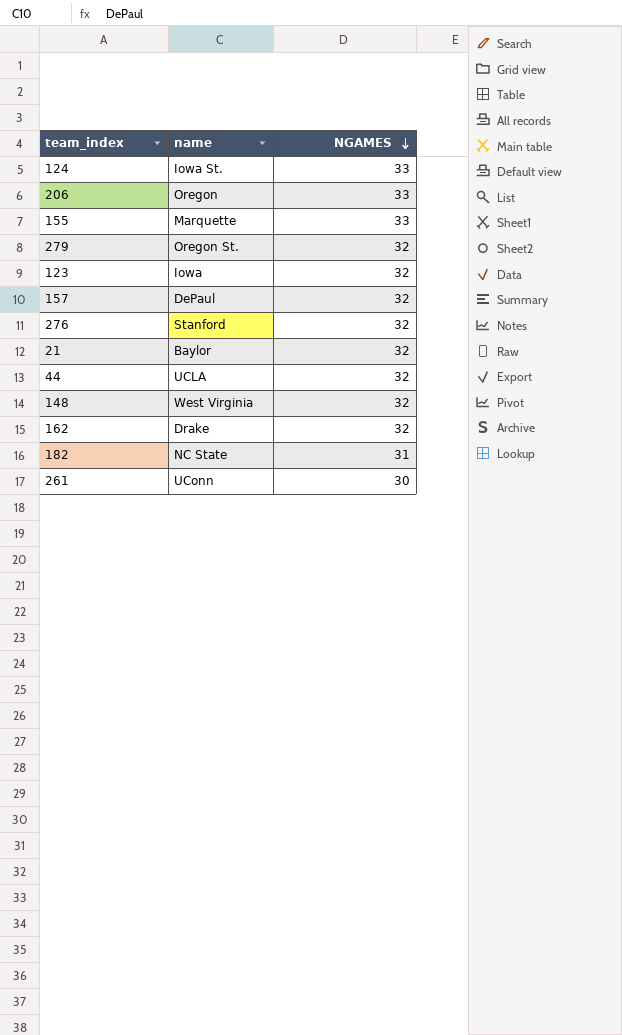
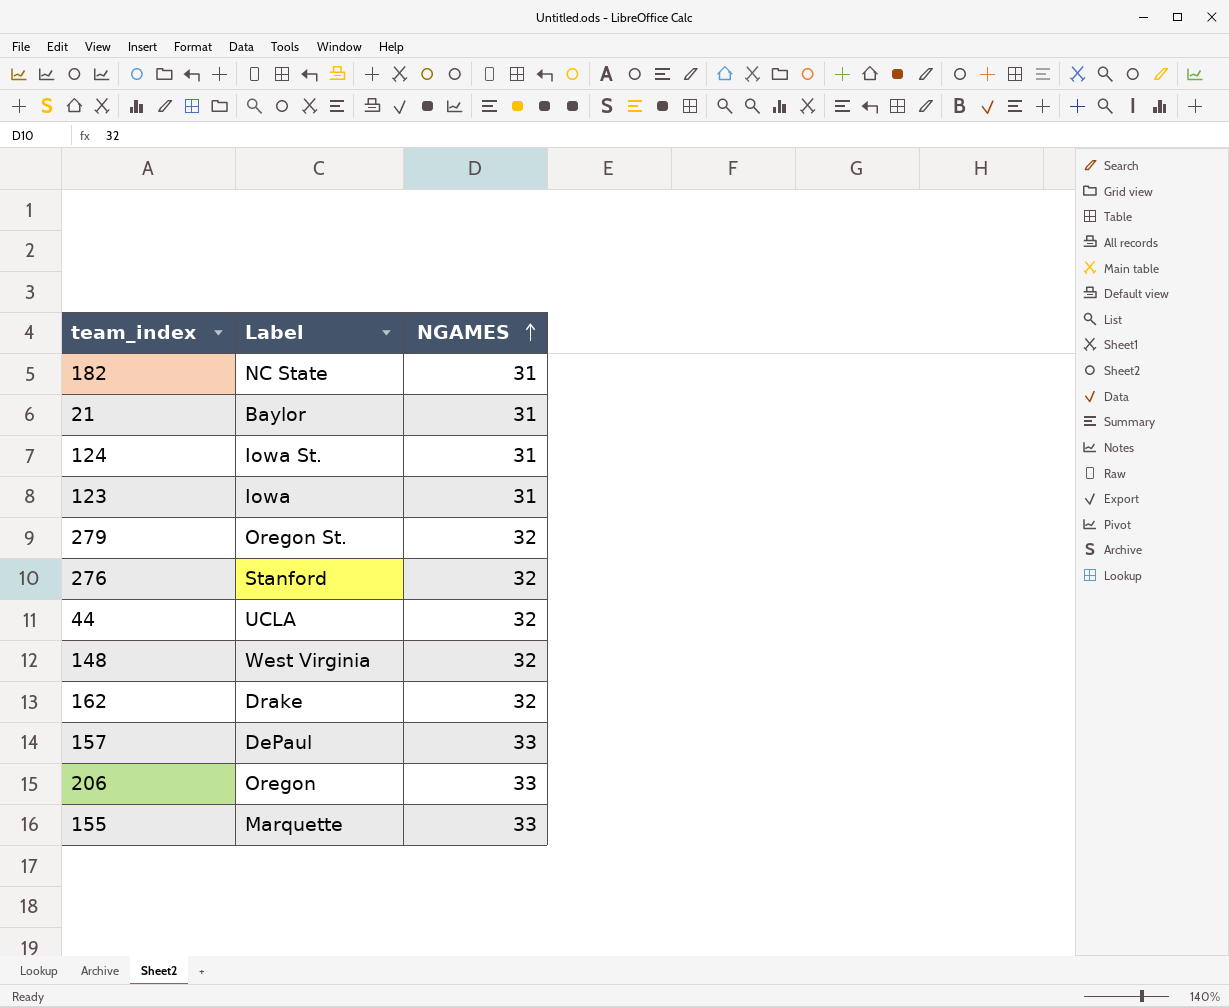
row order: NGAMES descending -> NGAMES ascending
column name: name -> Label
row 261: UConn | 30 -> none
21 | NGAMES: 32 -> 31
124 | NGAMES: 33 -> 31
123 | NGAMES: 32 -> 31
157 | NGAMES: 32 -> 33

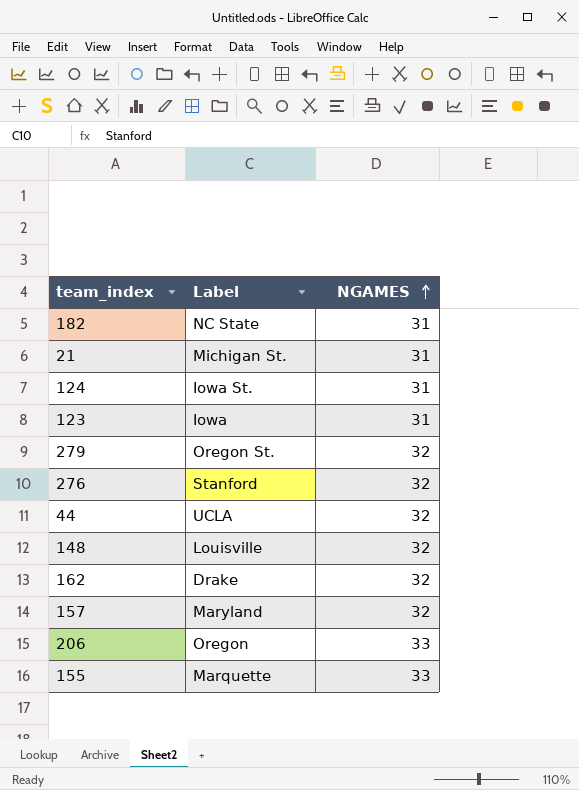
21 | Label: Baylor -> Michigan St.
148 | Label: West Virginia -> Louisville
157 | Label: DePaul -> Maryland
157 | NGAMES: 33 -> 32

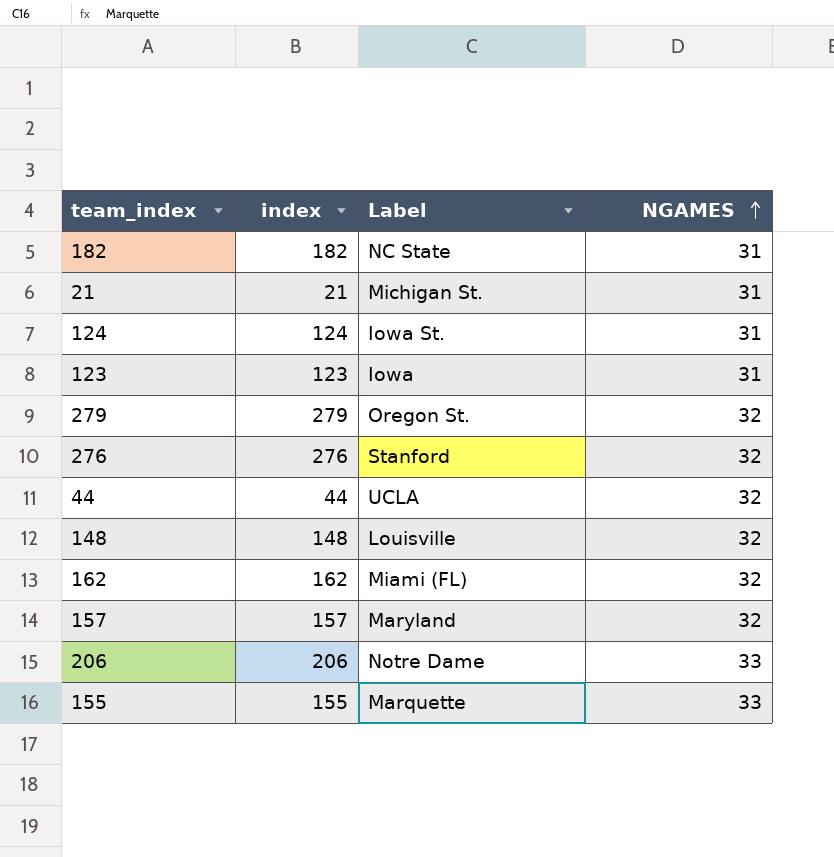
column index | position: none -> 2
162 | Label: Drake -> Miami (FL)
206 | Label: Oregon -> Notre Dame

